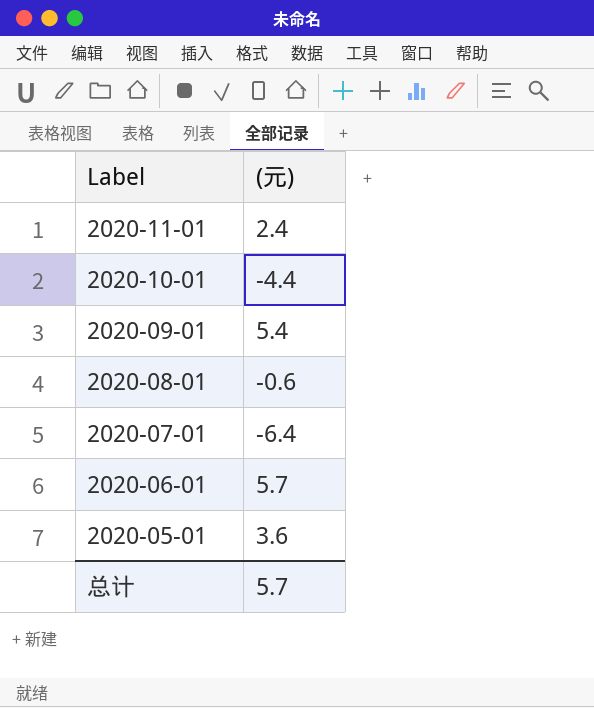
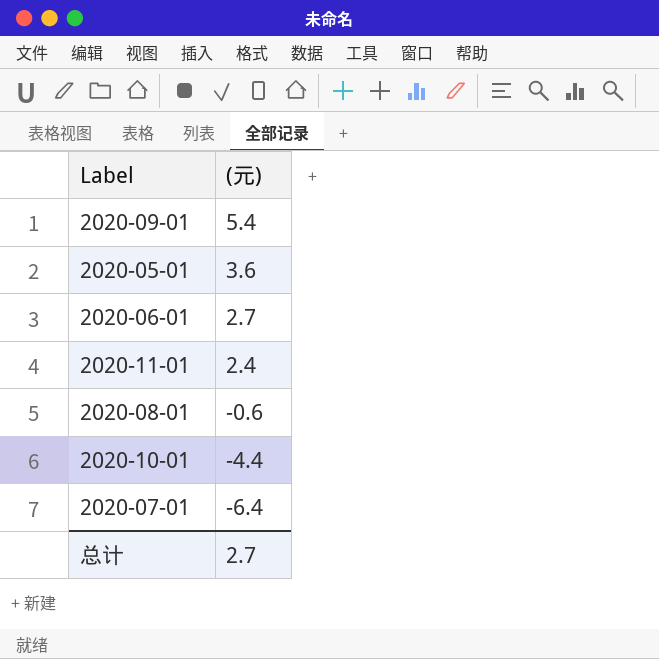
row order: Label descending -> (元) descending
2020-06-01 | (元): 5.7 -> 2.7
总计 | (元): 5.7 -> 2.7

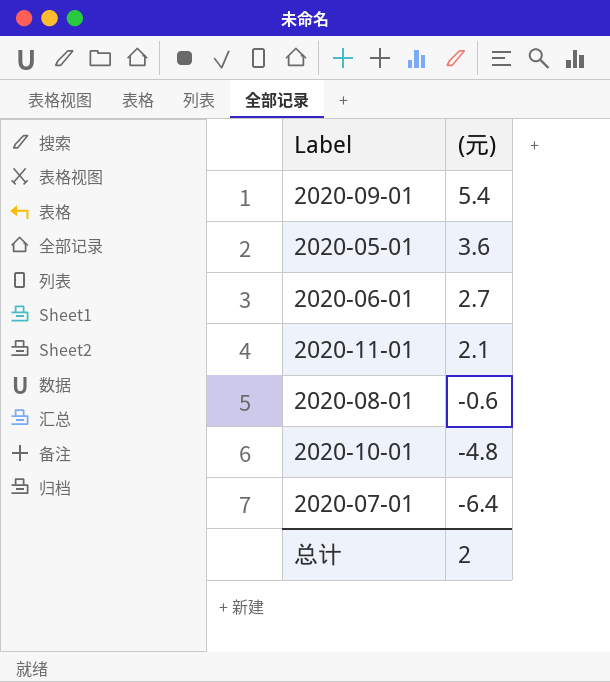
2020-11-01 | (元): 2.4 -> 2.1
2020-10-01 | (元): -4.4 -> -4.8
总计 | (元): 2.7 -> 2

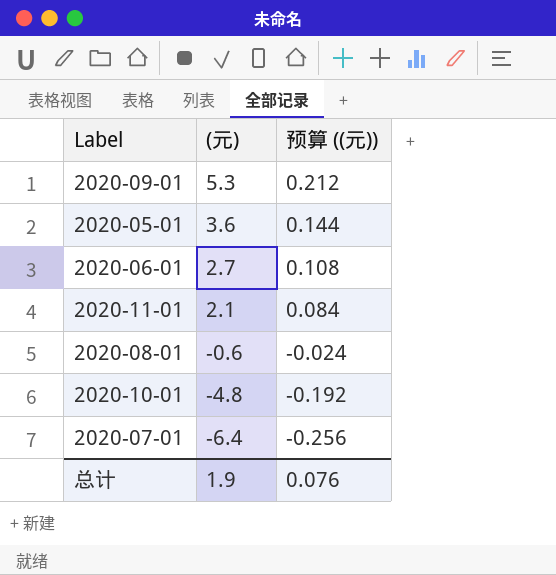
column 预算 ((元)) | formula: none -> [(元)] * 0.04
2020-09-01 | (元): 5.4 -> 5.3
总计 | (元): 2 -> 1.9

